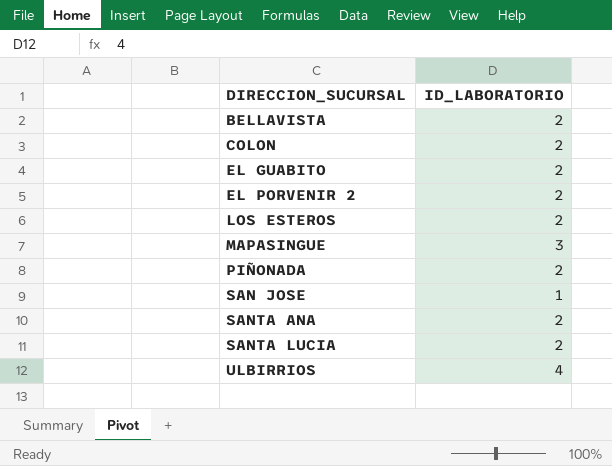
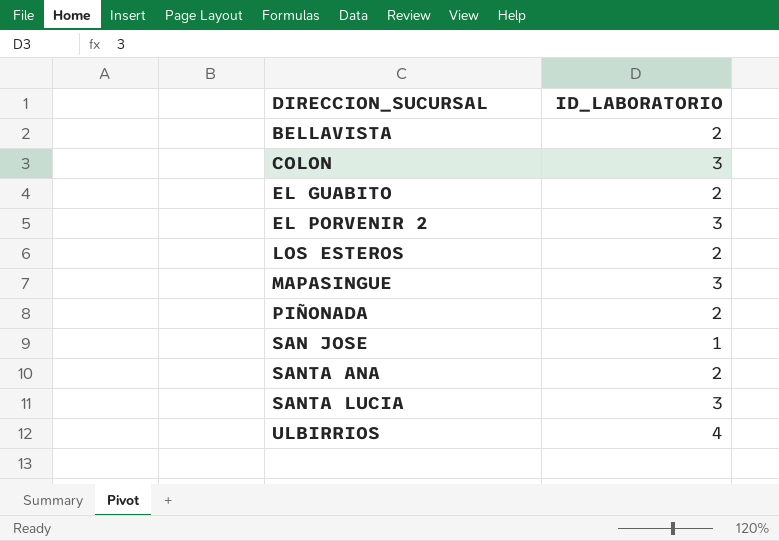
COLON | ID_LABORATORIO: 2 -> 3
EL PORVENIR 2 | ID_LABORATORIO: 2 -> 3
SANTA LUCIA | ID_LABORATORIO: 2 -> 3

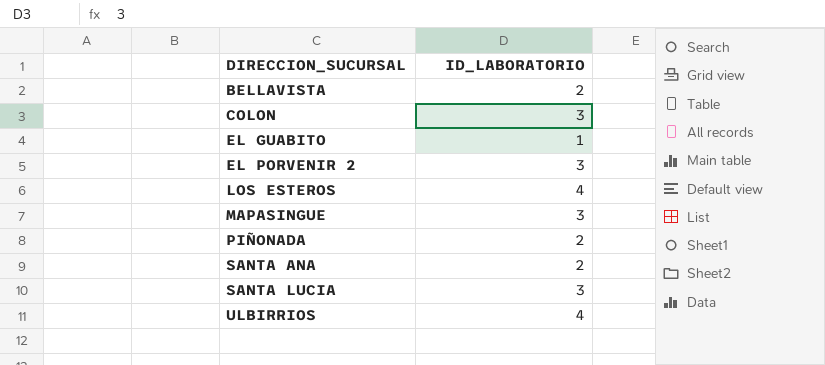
row SAN JOSE: 1 -> none
EL GUABITO | ID_LABORATORIO: 2 -> 1
LOS ESTEROS | ID_LABORATORIO: 2 -> 4

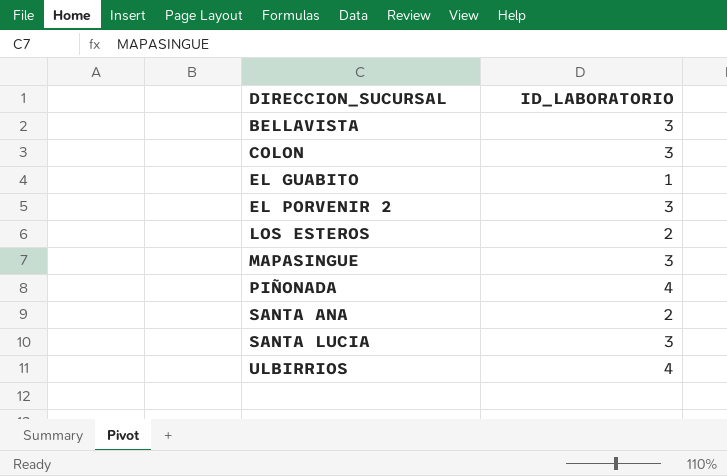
BELLAVISTA | ID_LABORATORIO: 2 -> 3
LOS ESTEROS | ID_LABORATORIO: 4 -> 2
PIÑONADA | ID_LABORATORIO: 2 -> 4

